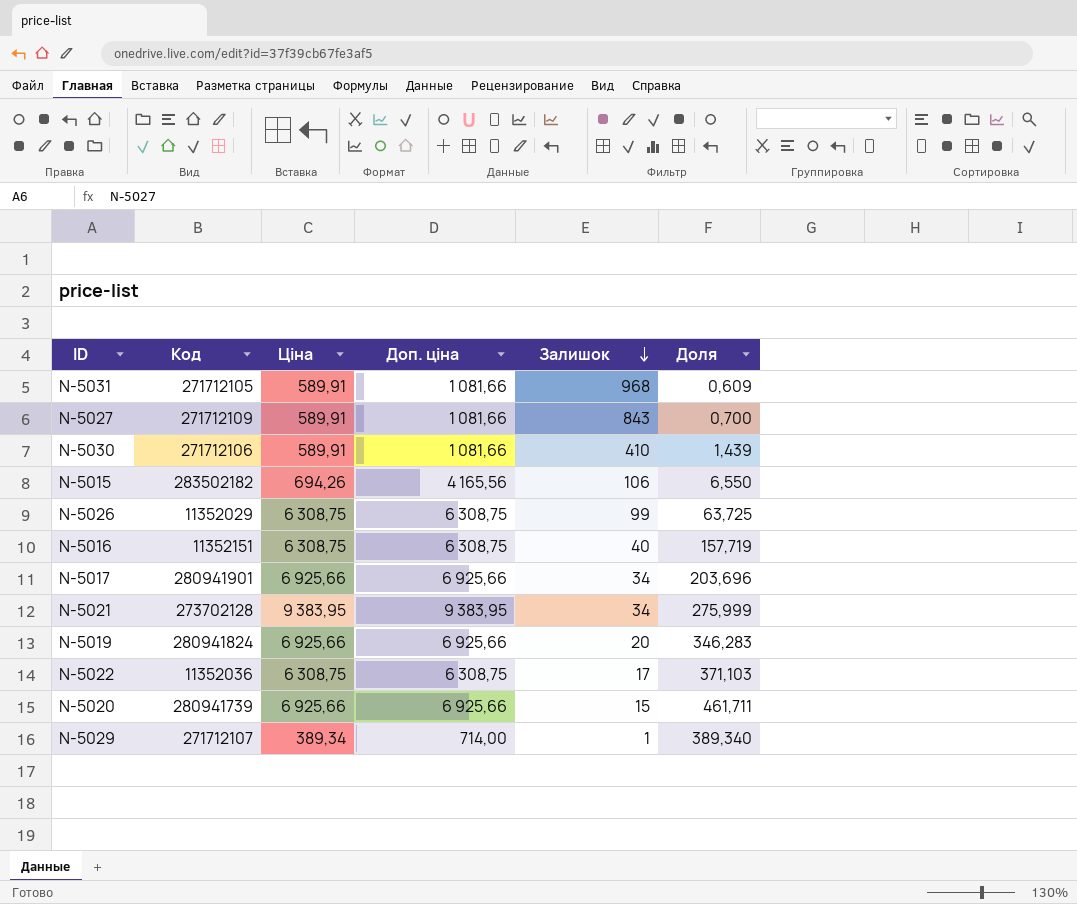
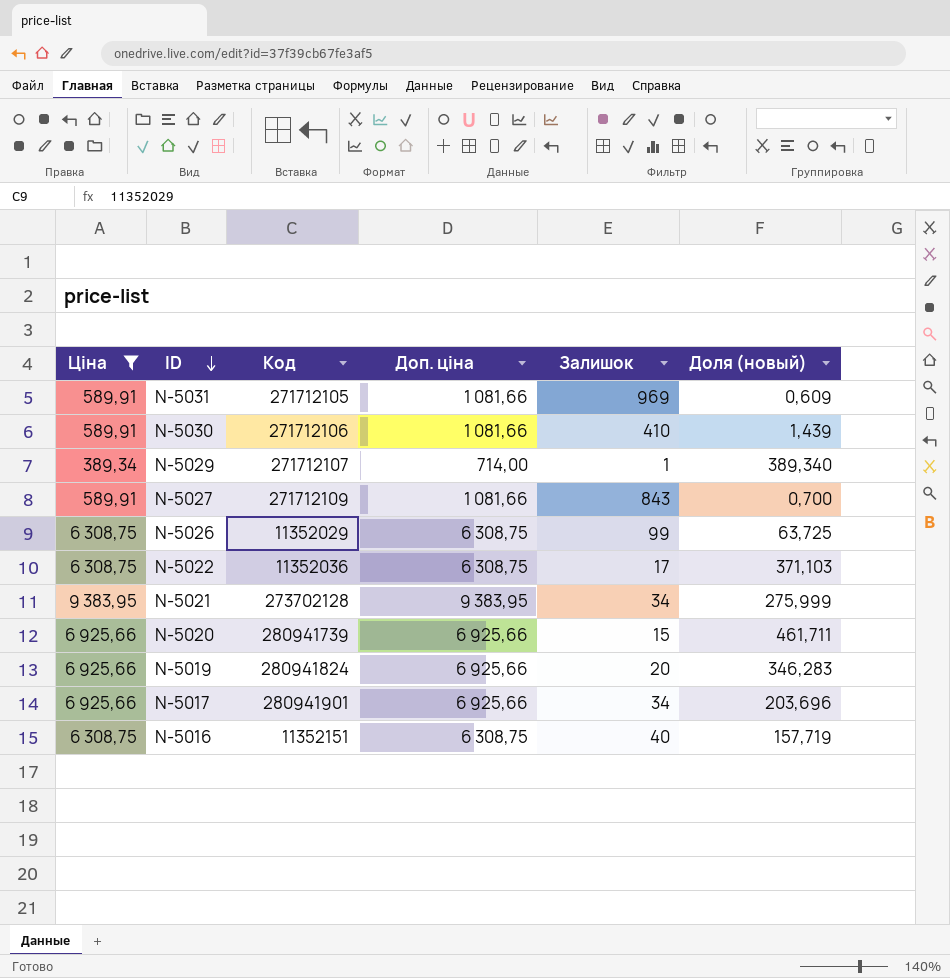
filter: none -> Ціна != 694,26
row order: Залишок descending -> ID descending
column Ціна | position: 3 -> 1
column name: Доля -> Доля (новый)
N-5031 | Залишок: 968 -> 969

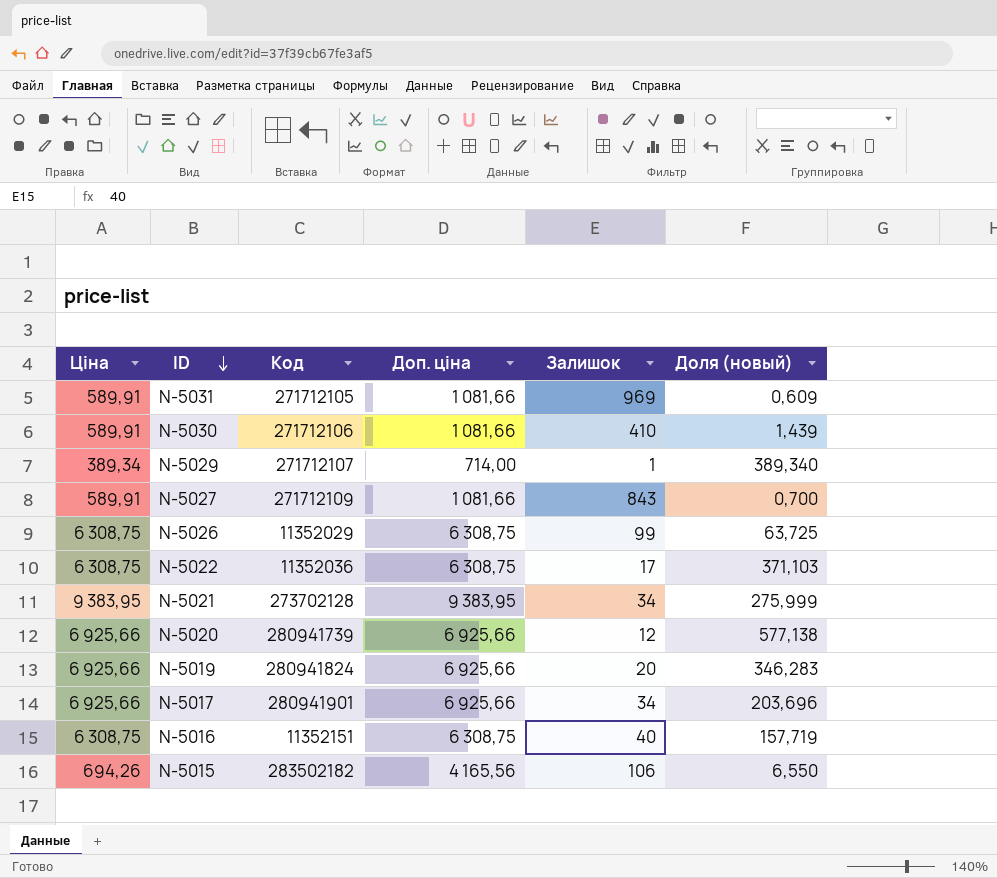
filter: Ціна != 694,26 -> none
N-5020 | Залишок: 15 -> 12
N-5020 | Доля (новый): 461,711 -> 577,138

